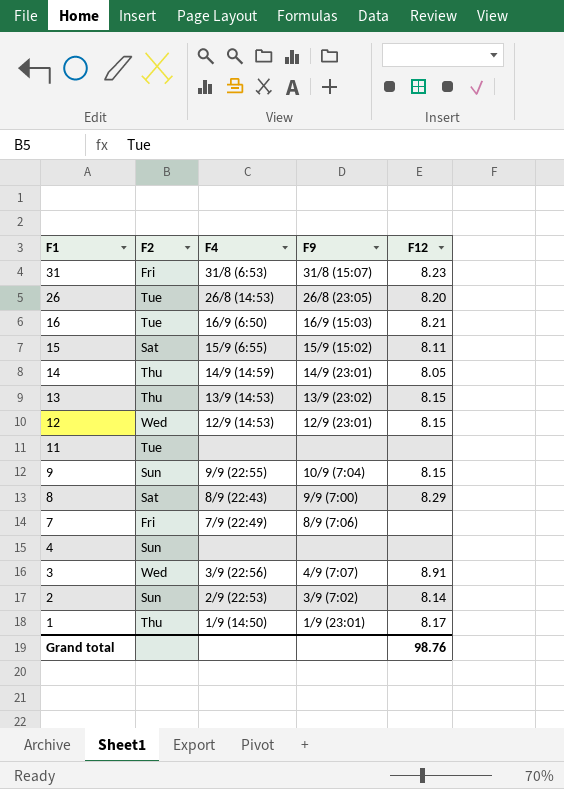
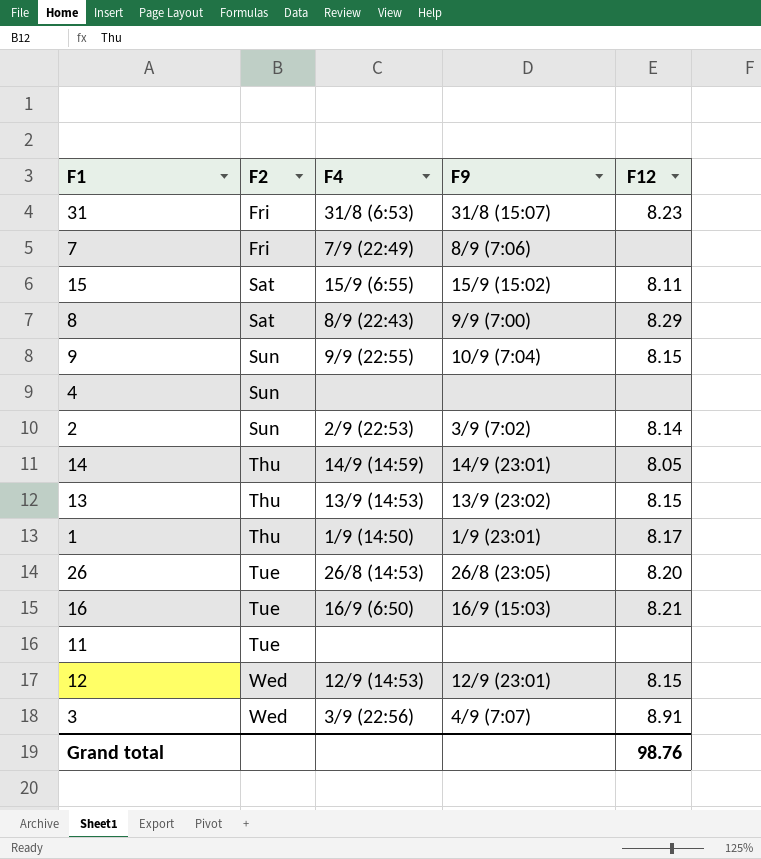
row order: F1 descending -> F2 ascending

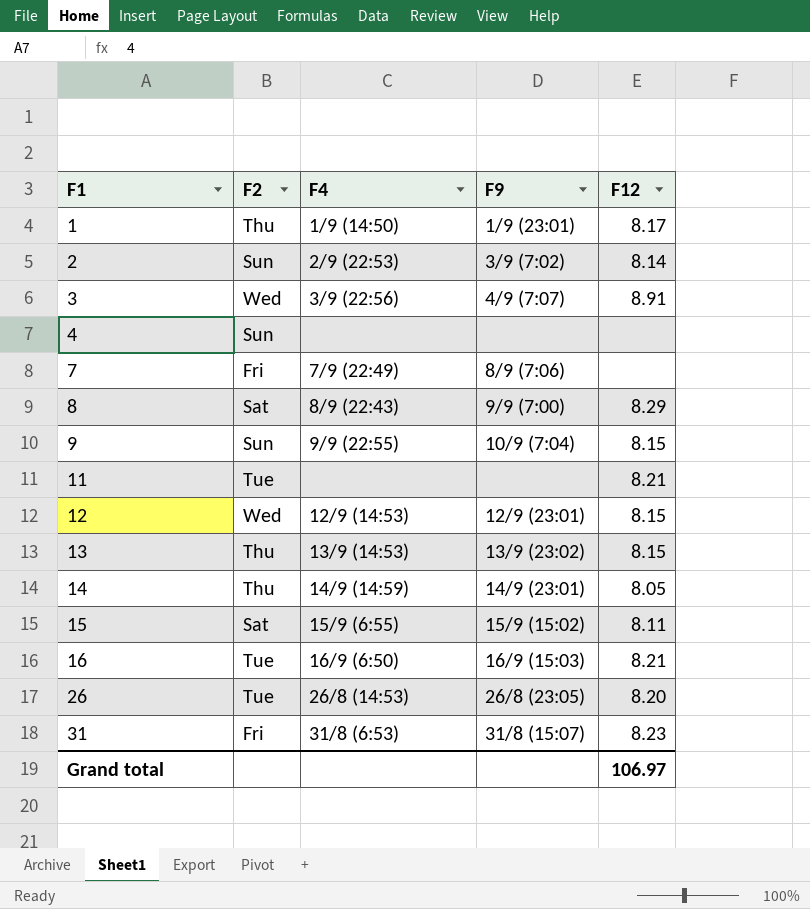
row order: F2 ascending -> F1 ascending
11 | F12: none -> 8.21
Grand total | F12: 98.76 -> 106.97

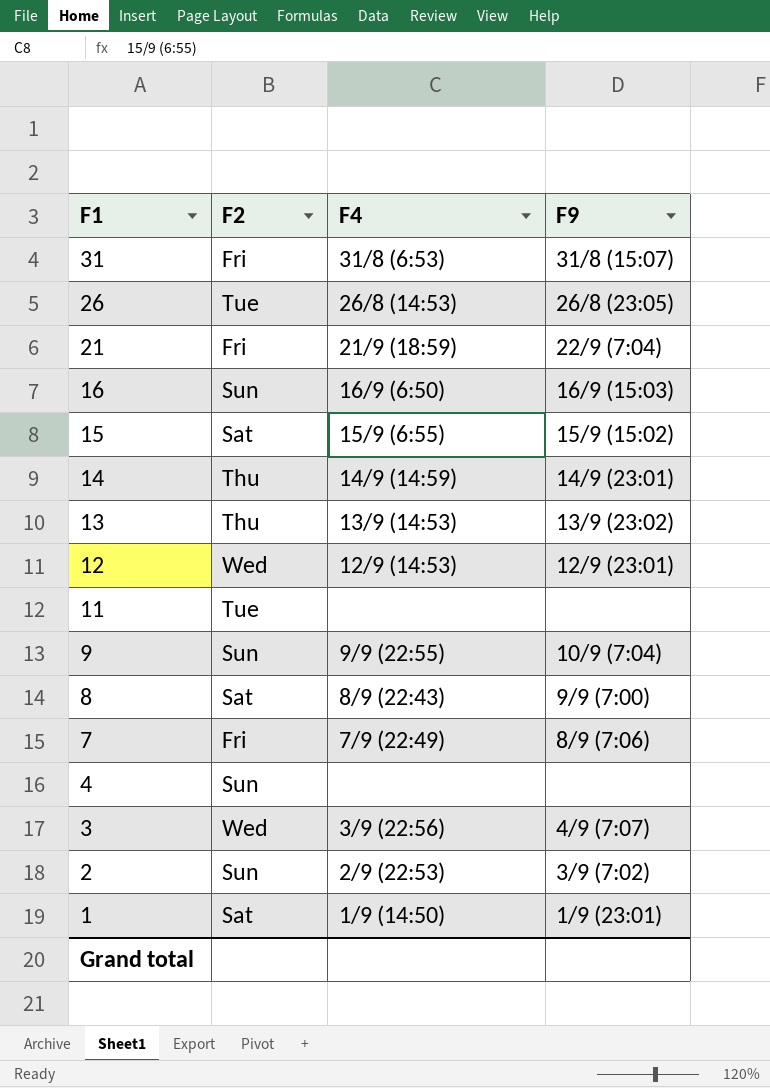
row order: F1 ascending -> F1 descending
column F12 | position: 5 -> none
row 21: none -> Fri | 21/9 (18:59) | 22/9 (7:04)
16 | F2: Tue -> Sun
1 | F2: Thu -> Sat

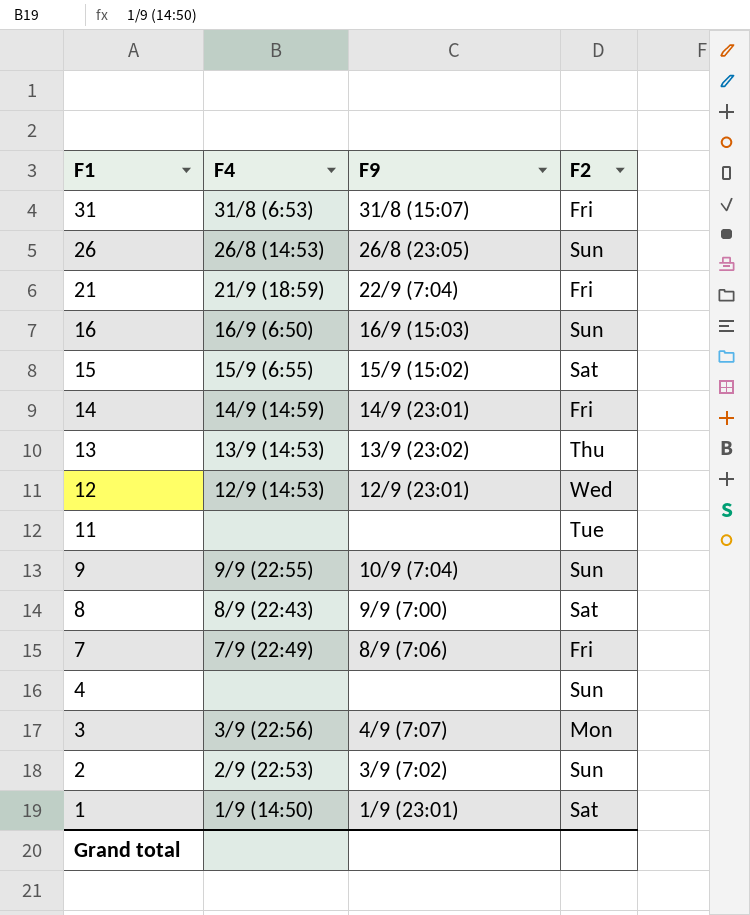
column F2 | position: 2 -> 4
26 | F2: Tue -> Sun
14 | F2: Thu -> Fri
3 | F2: Wed -> Mon

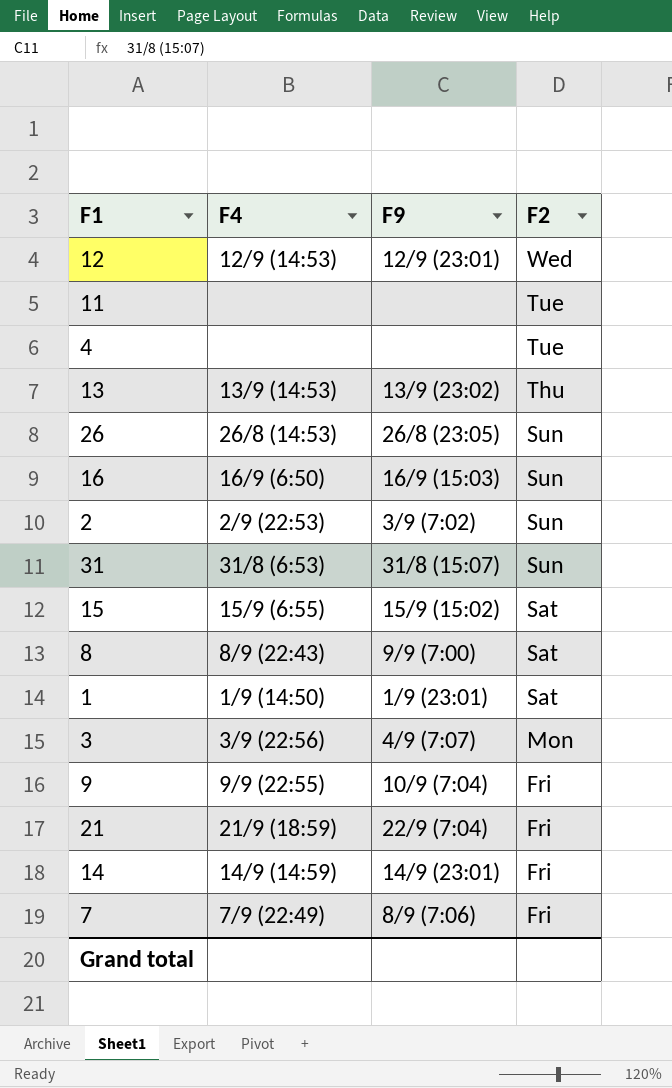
row order: F1 descending -> F2 descending
4 | F2: Sun -> Tue
31 | F2: Fri -> Sun
9 | F2: Sun -> Fri

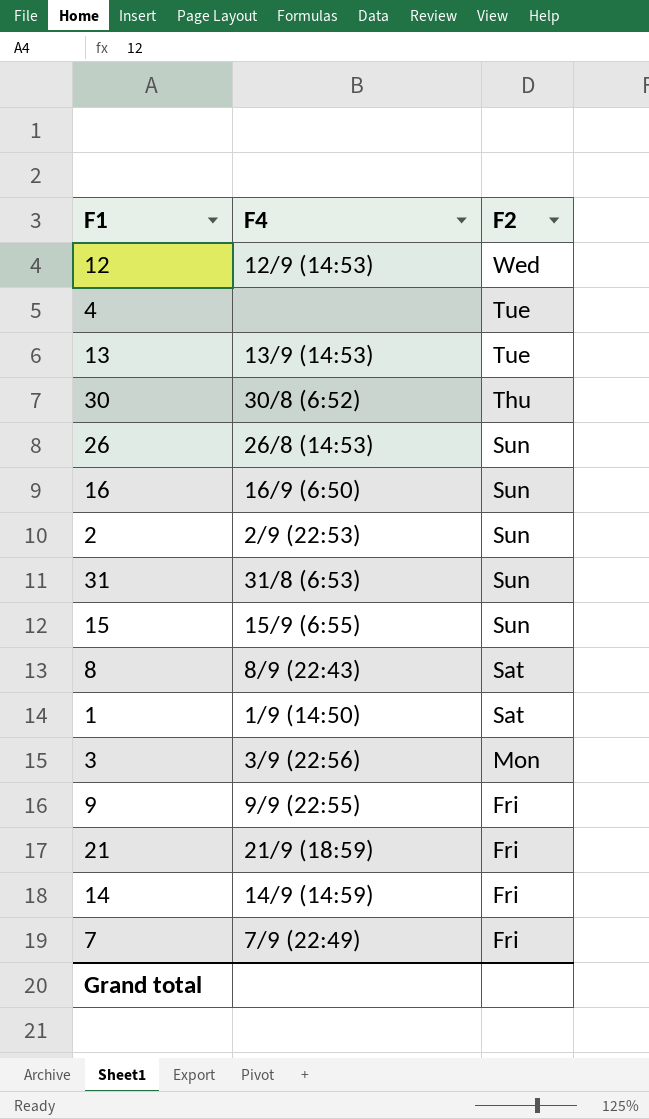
column F9 | position: 3 -> none
row 11: none | none | Tue -> none
13 | F2: Thu -> Tue
row 30: none -> 30/8 (6:52) | Thu
15 | F2: Sat -> Sun

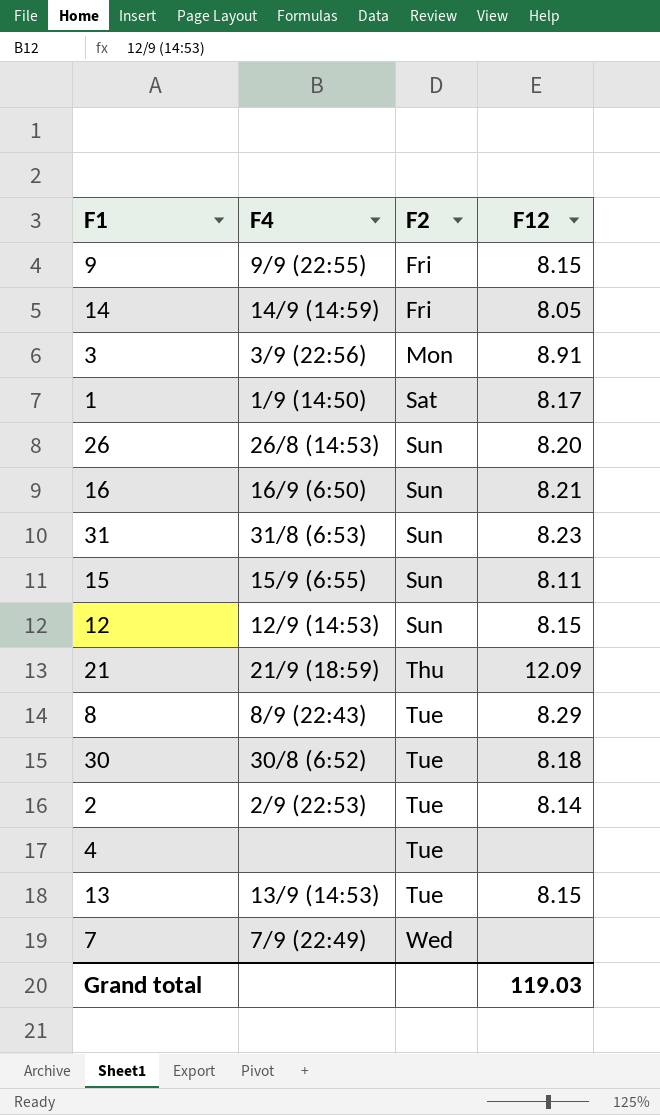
row order: F2 descending -> F2 ascending
column F12 | position: none -> 4
12 | F2: Wed -> Sun
21 | F2: Fri -> Thu
8 | F2: Sat -> Tue
30 | F2: Thu -> Tue
2 | F2: Sun -> Tue
7 | F2: Fri -> Wed

